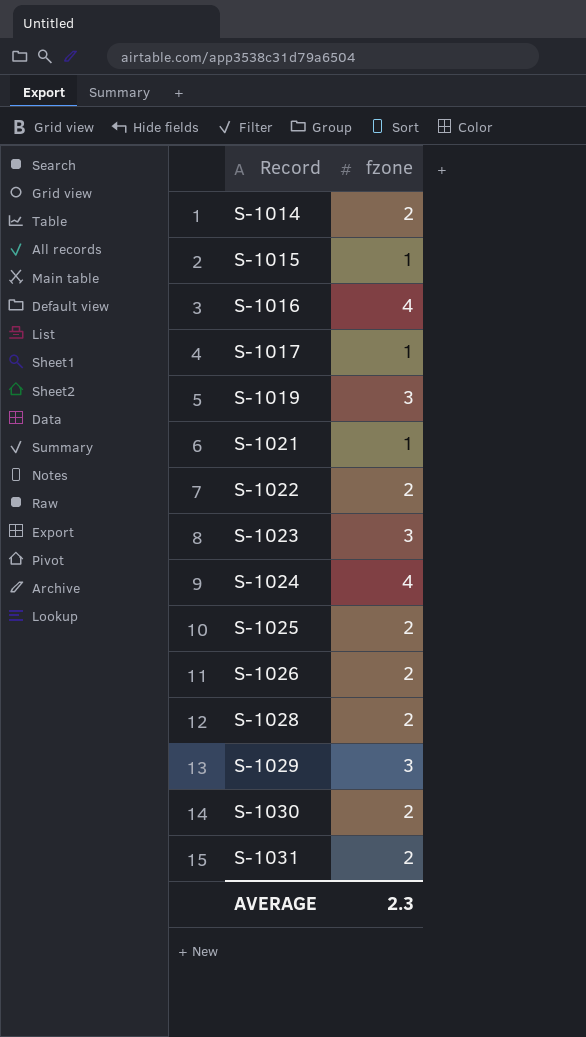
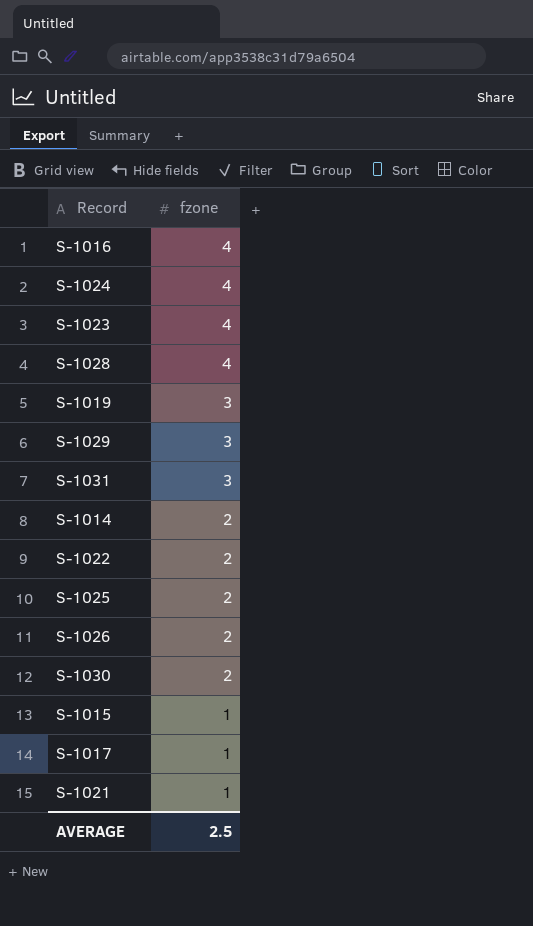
row order: Record ascending -> fzone descending
S-1023 | fzone: 3 -> 4
S-1028 | fzone: 2 -> 4
S-1031 | fzone: 2 -> 3
AVERAGE | fzone: 2.3 -> 2.5

